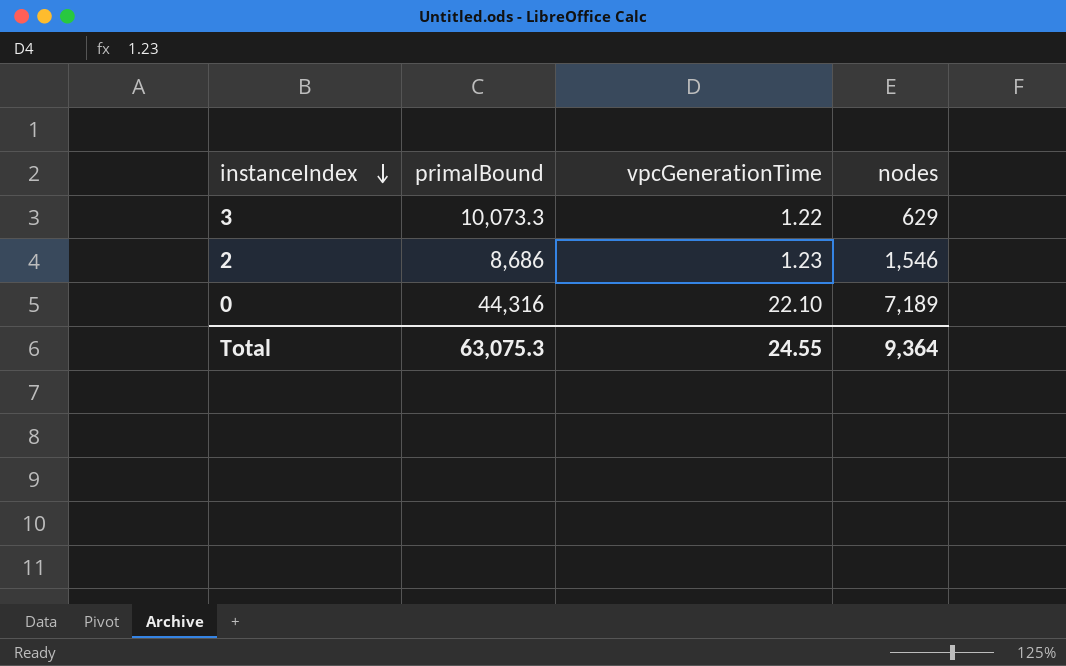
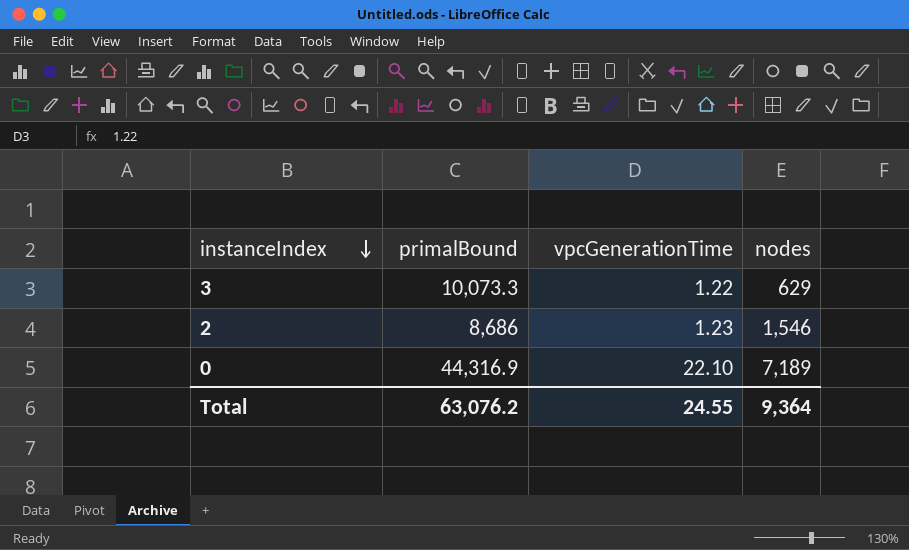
0 | primalBound: 44,316 -> 44,316.9
Total | primalBound: 63,075.3 -> 63,076.2

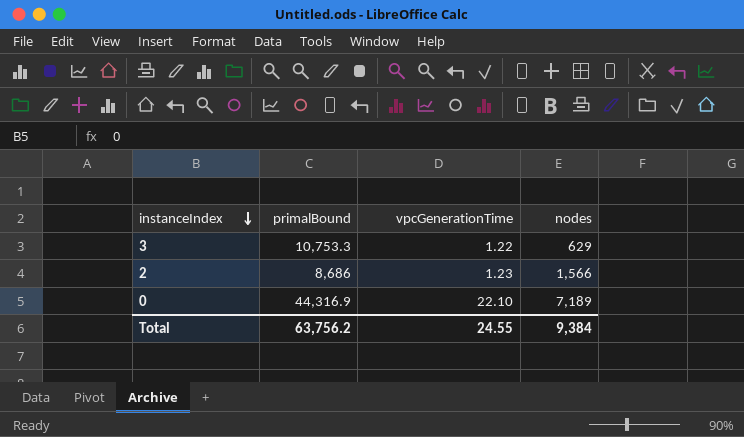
3 | primalBound: 10,073.3 -> 10,753.3
2 | nodes: 1,546 -> 1,566
Total | primalBound: 63,076.2 -> 63,756.2
Total | nodes: 9,364 -> 9,384

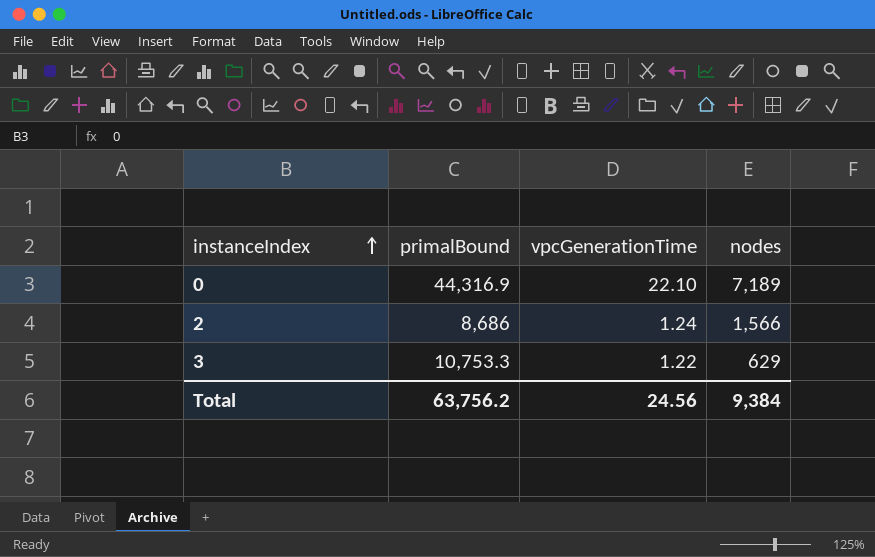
row order: instanceIndex descending -> instanceIndex ascending
2 | vpcGenerationTime: 1.23 -> 1.24
Total | vpcGenerationTime: 24.55 -> 24.56

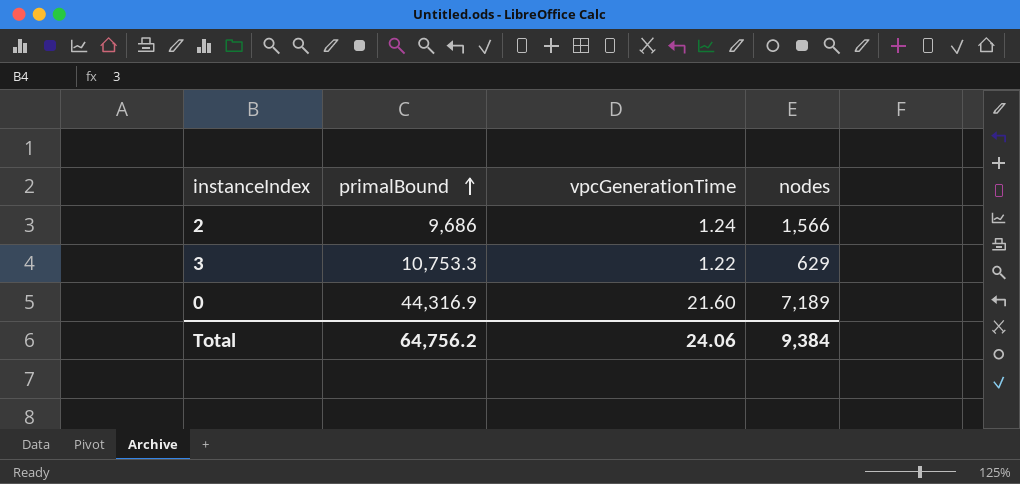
row order: instanceIndex ascending -> primalBound ascending
2 | primalBound: 8,686 -> 9,686
0 | vpcGenerationTime: 22.10 -> 21.60
Total | primalBound: 63,756.2 -> 64,756.2
Total | vpcGenerationTime: 24.56 -> 24.06

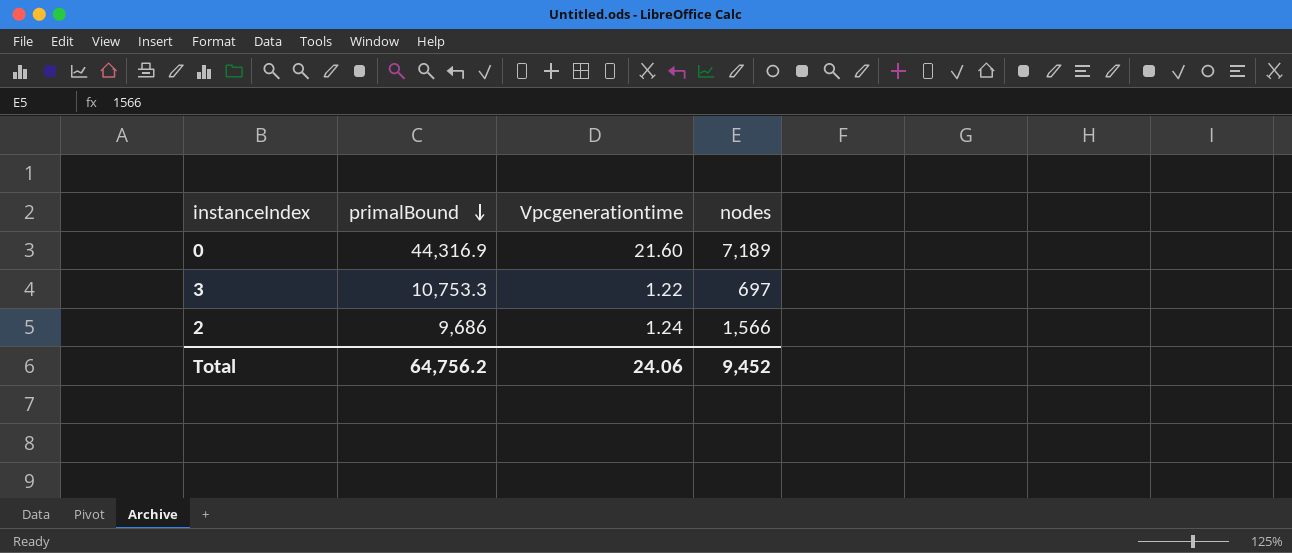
row order: primalBound ascending -> primalBound descending
column name: vpcGenerationTime -> Vpcgenerationtime
3 | nodes: 629 -> 697
Total | nodes: 9,384 -> 9,452

